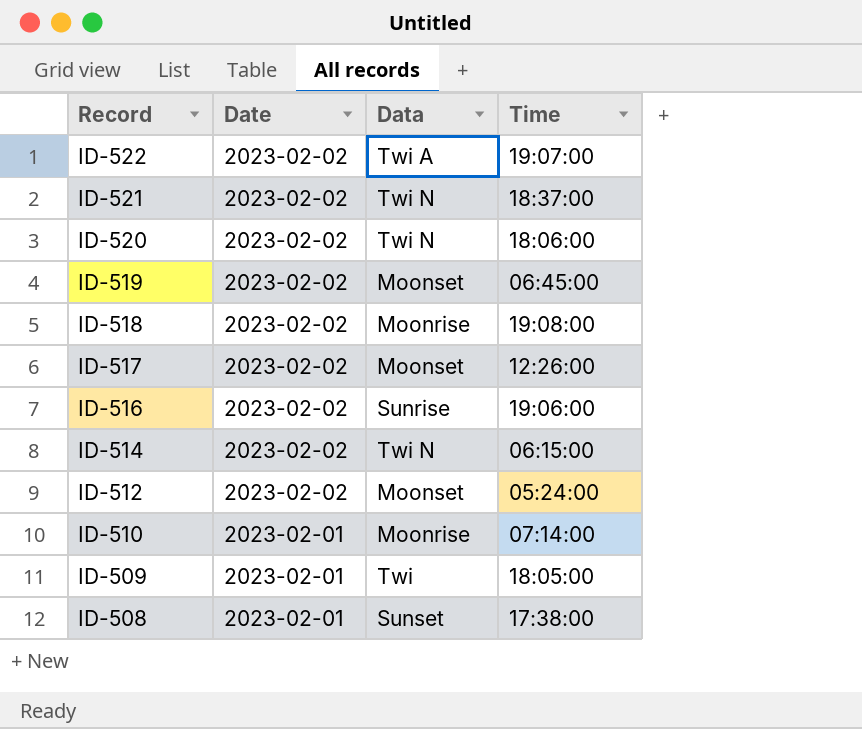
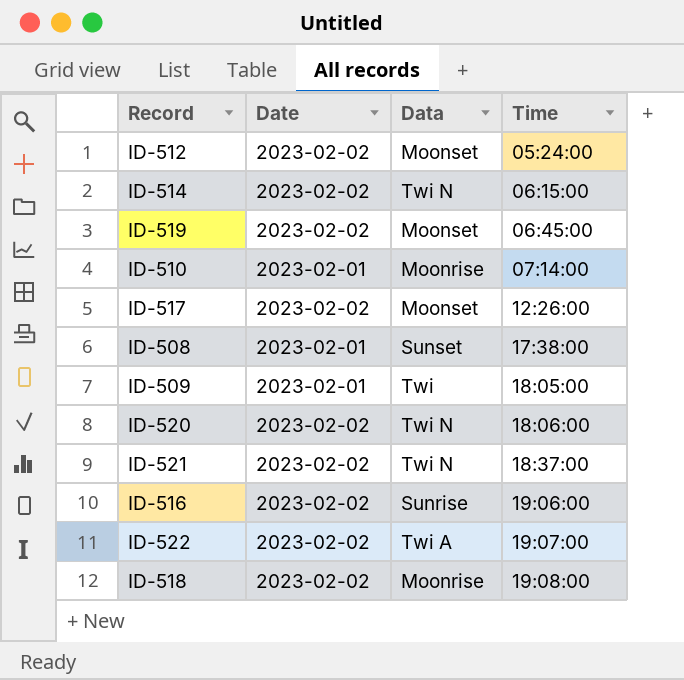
row order: Record descending -> Time ascending

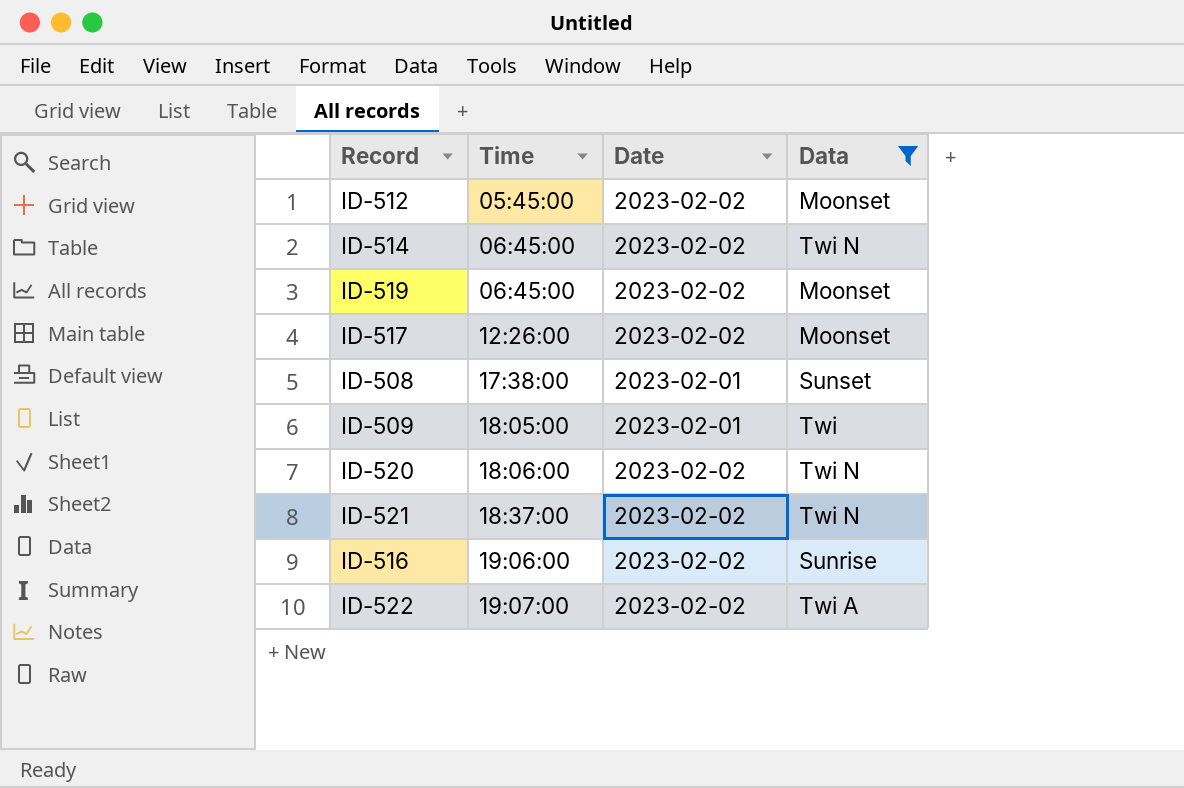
filter: none -> Data != Moonrise
column Time | position: 4 -> 2
ID-512 | Time: 05:24:00 -> 05:45:00
ID-514 | Time: 06:15:00 -> 06:45:00

